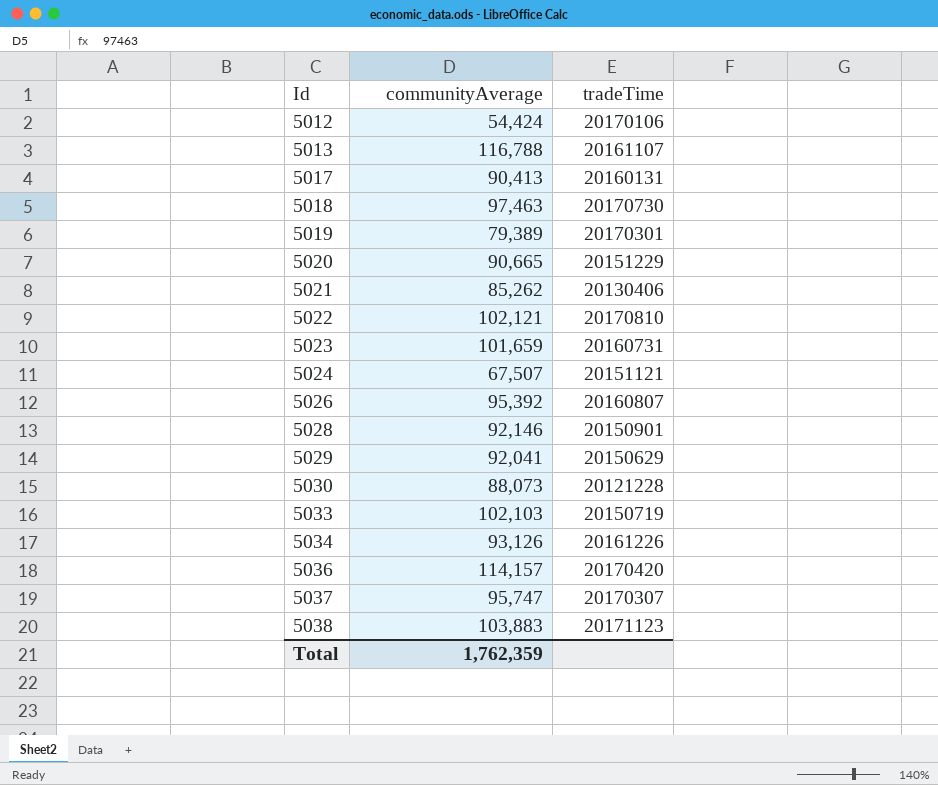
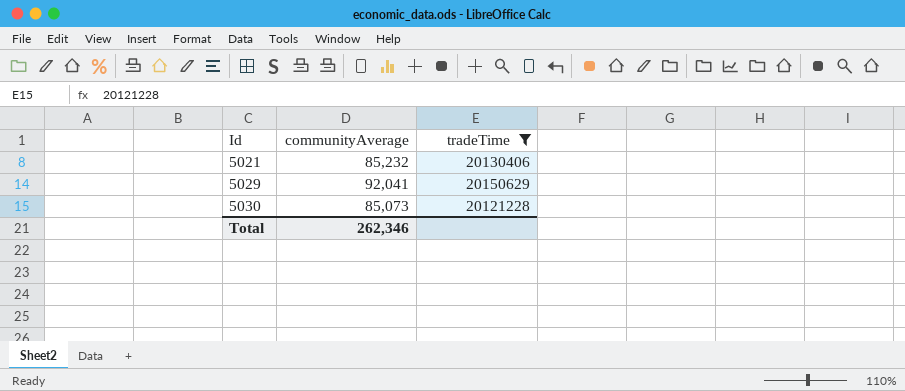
filter: none -> tradeTime <= 20150629
5021 | communityAverage: 85,262 -> 85,232
5030 | communityAverage: 88,073 -> 85,073
Total | communityAverage: 1,762,359 -> 262,346

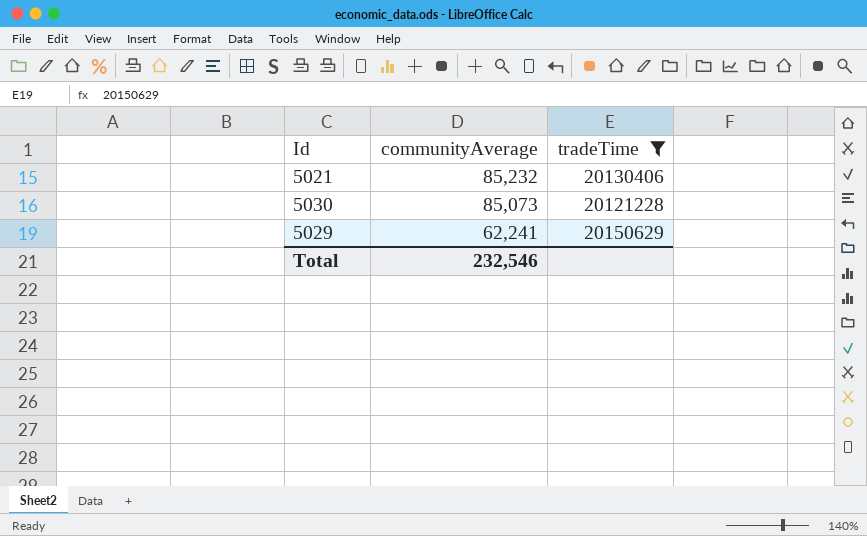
row order: Id ascending -> communityAverage descending
5029 | communityAverage: 92,041 -> 62,241
Total | communityAverage: 262,346 -> 232,546

